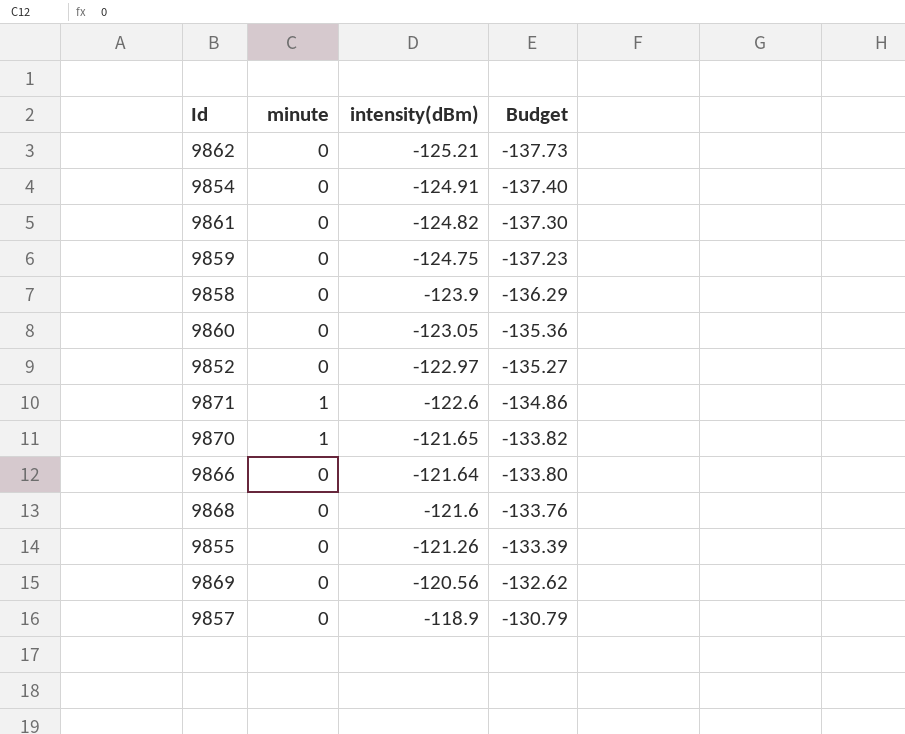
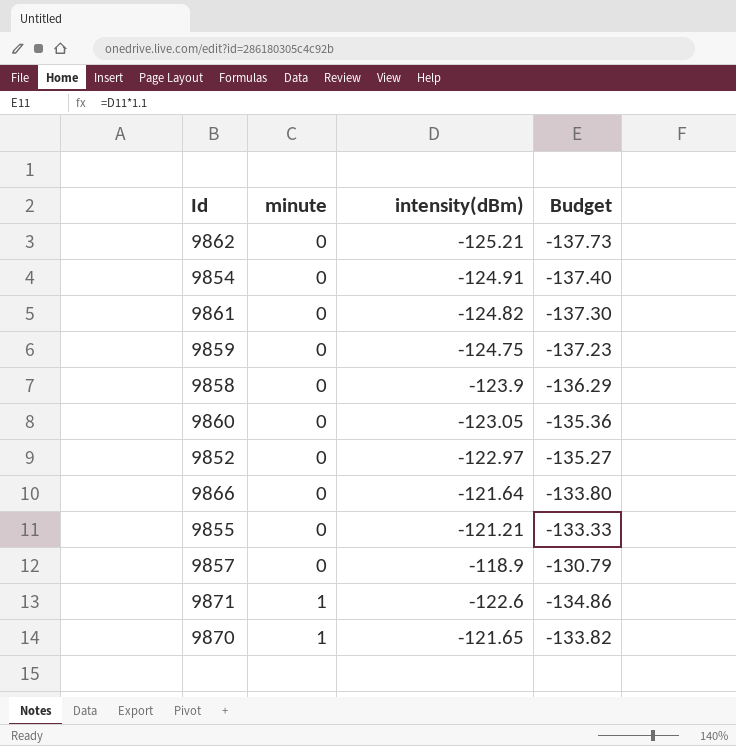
row order: intensity(dBm) ascending -> minute ascending
row 9868: 0 | -121.6 | -133.76 -> none
row 9869: 0 | -120.56 | -132.62 -> none
9855 | intensity(dBm): -121.26 -> -121.21
9855 | Budget: -133.39 -> -133.33

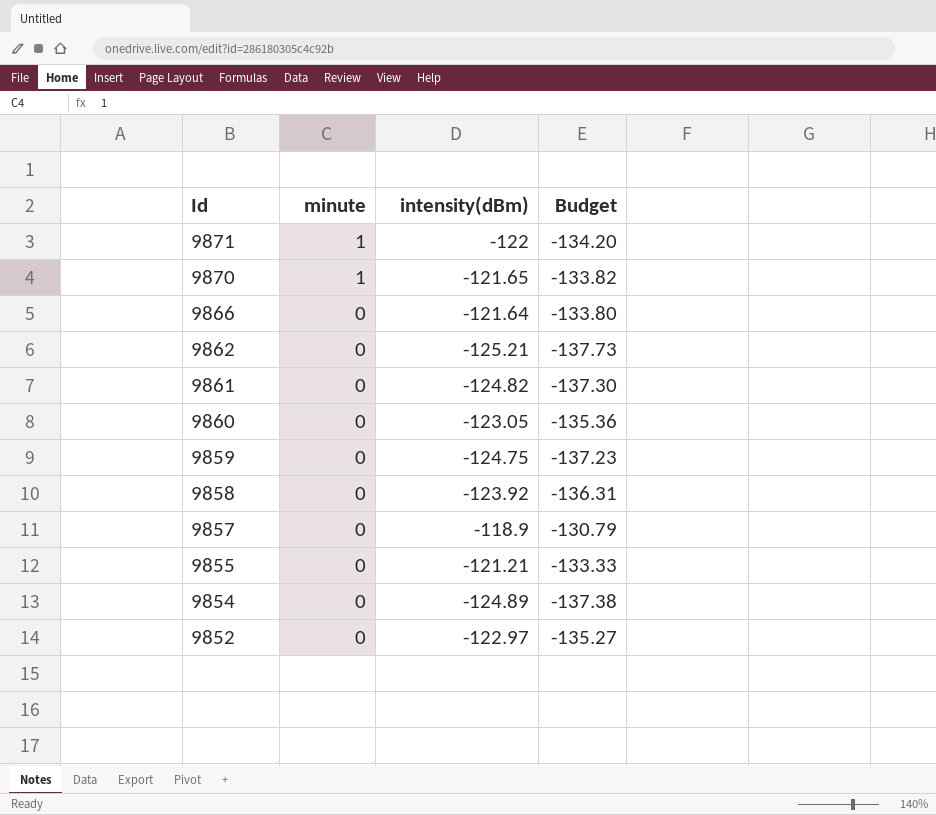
row order: minute ascending -> Id descending
9871 | intensity(dBm): -122.6 -> -122
9871 | Budget: -134.86 -> -134.20
9858 | intensity(dBm): -123.9 -> -123.92
9858 | Budget: -136.29 -> -136.31
9854 | intensity(dBm): -124.91 -> -124.89
9854 | Budget: -137.40 -> -137.38

